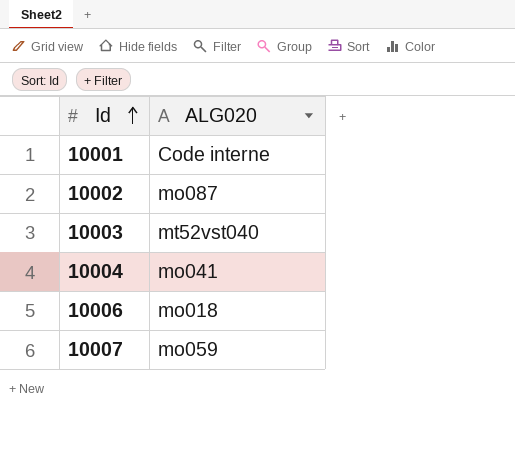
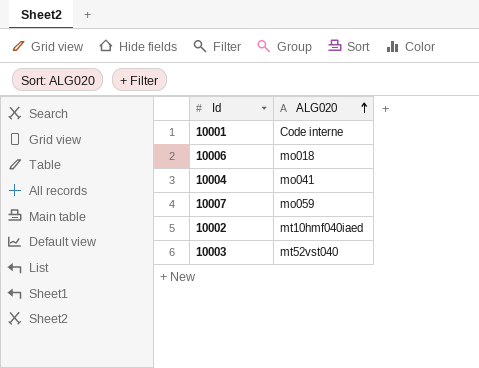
row order: Id ascending -> ALG020 ascending
10002 | ALG020: mo087 -> mt10hmf040iaed

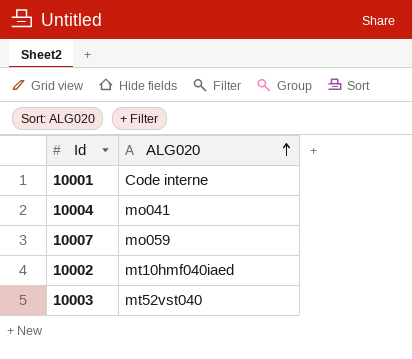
row 10006: mo018 -> none

